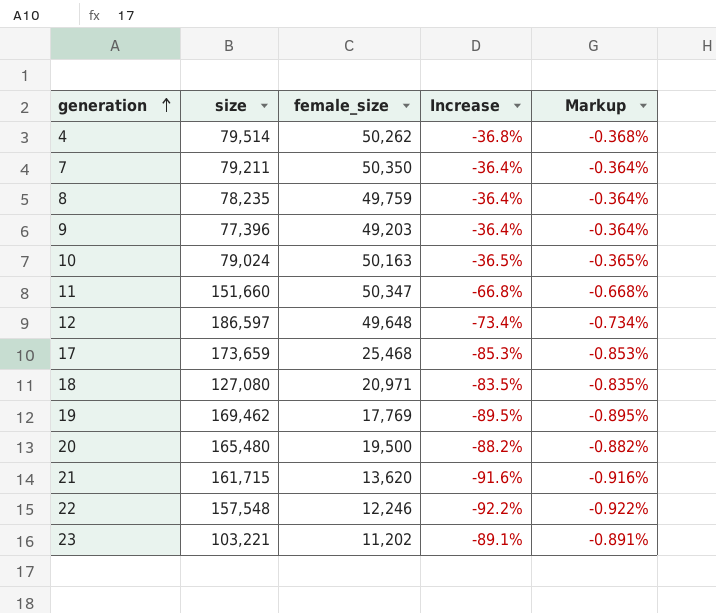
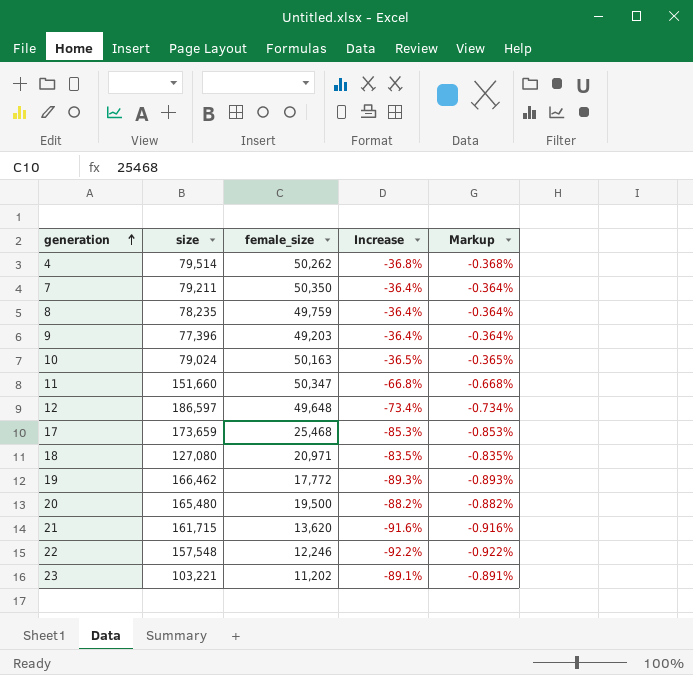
19 | size: 169,462 -> 166,462
19 | female_size: 17,769 -> 17,772
19 | Increase: -89.5% -> -89.3%
19 | Markup: -0.895% -> -0.893%

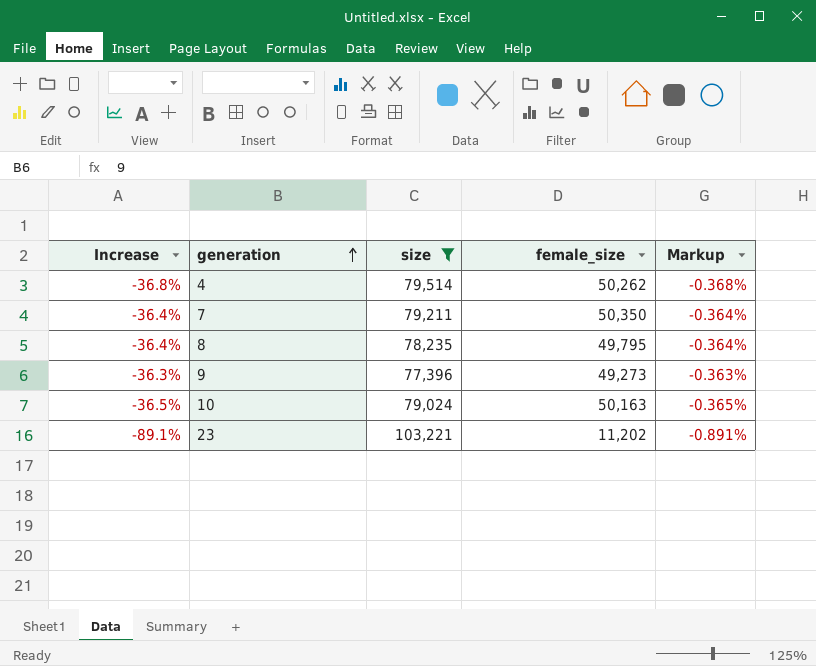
filter: none -> size <= 103,221
column Increase | position: 4 -> 1
8 | female_size: 49,759 -> 49,795
9 | Increase: -36.4% -> -36.3%
9 | female_size: 49,203 -> 49,273
9 | Markup: -0.364% -> -0.363%

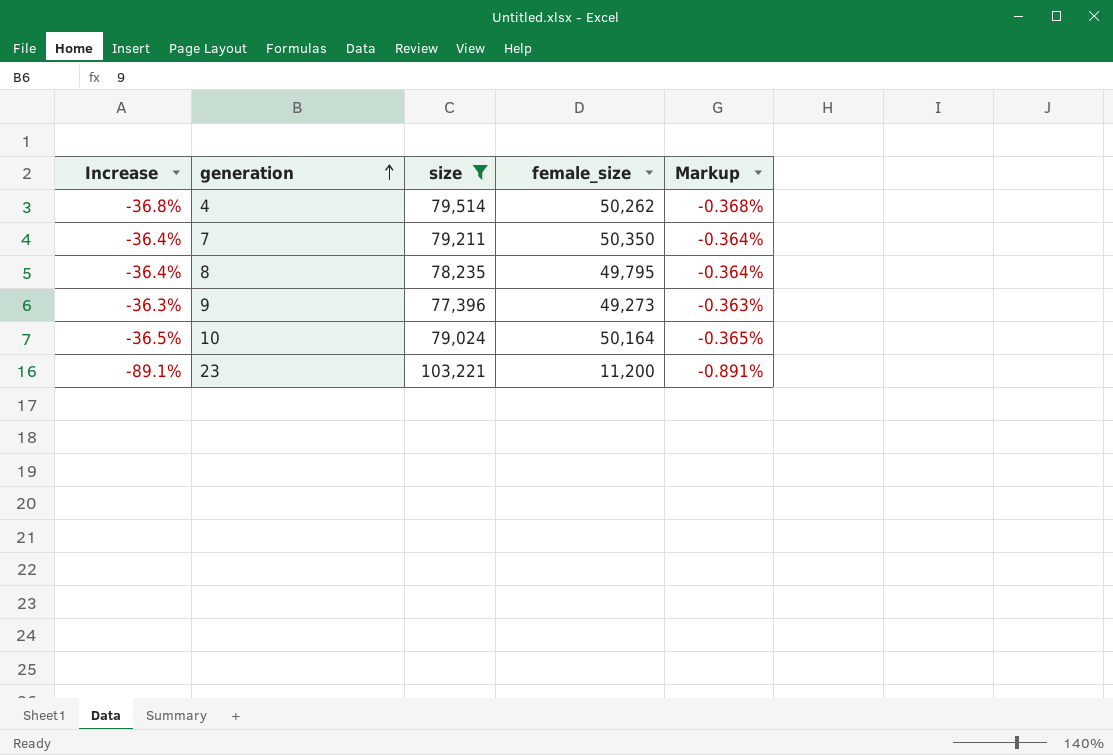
10 | female_size: 50,163 -> 50,164
23 | female_size: 11,202 -> 11,200

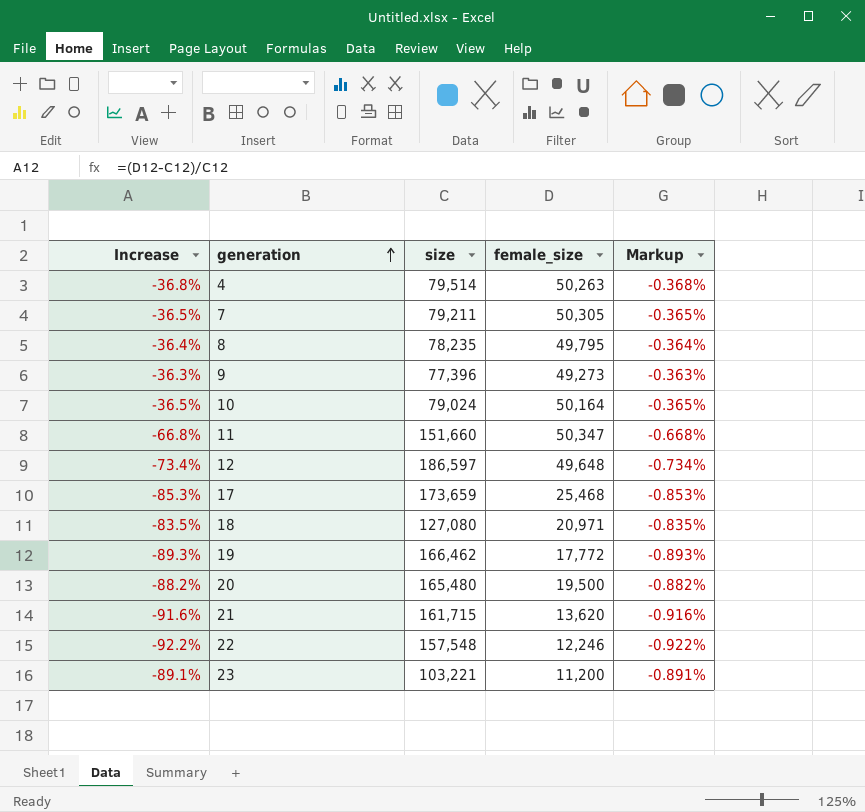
filter: size <= 103,221 -> none
4 | female_size: 50,262 -> 50,263
7 | Increase: -36.4% -> -36.5%
7 | female_size: 50,350 -> 50,305
7 | Markup: -0.364% -> -0.365%

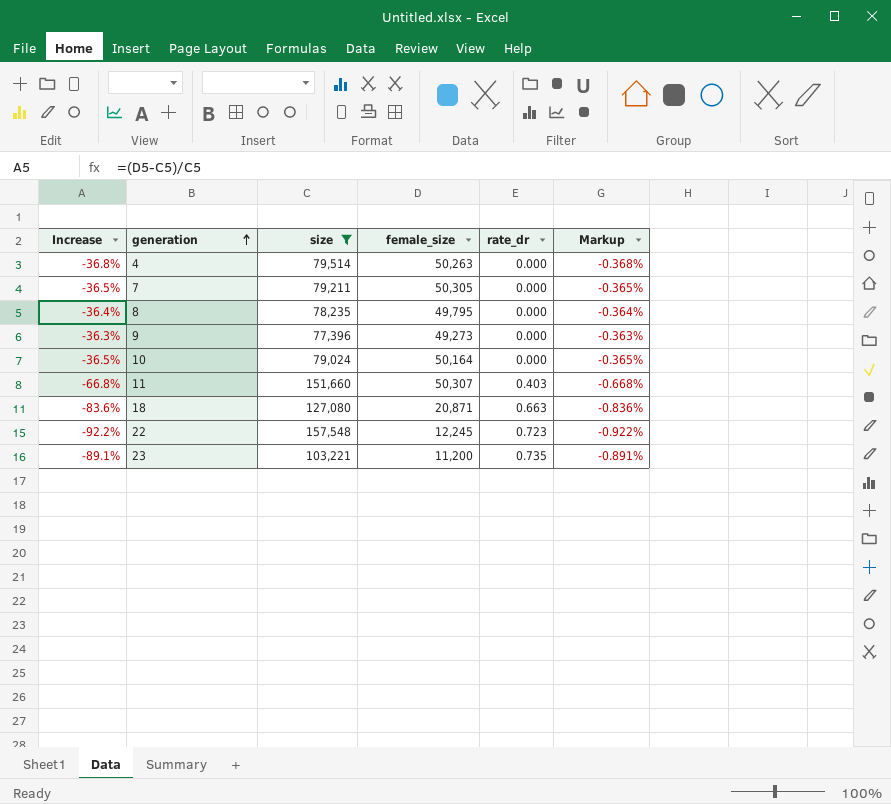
filter: none -> size <= 157,548
column rate_dr | position: none -> 5
11 | female_size: 50,347 -> 50,307
18 | Increase: -83.5% -> -83.6%
18 | female_size: 20,971 -> 20,871
18 | Markup: -0.835% -> -0.836%
22 | female_size: 12,246 -> 12,245

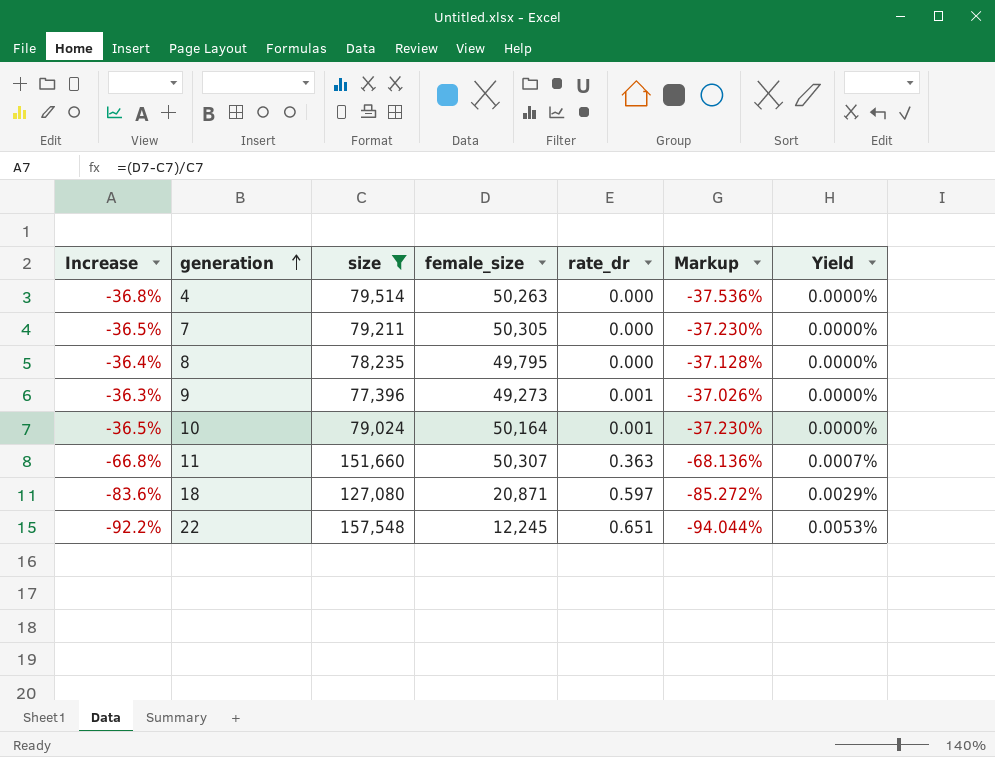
column Markup | formula: [Increase] * 0.01 -> [Increase] * 1.02
column Yield | formula: none -> [rate_dr] / [female_size]
row 23: -89.1% | 103,221 | 11,200 | 0.735 | -0.891% -> none
9 | rate_dr: 0.000 -> 0.001
10 | rate_dr: 0.000 -> 0.001
11 | rate_dr: 0.403 -> 0.363
18 | rate_dr: 0.663 -> 0.597
22 | rate_dr: 0.723 -> 0.651

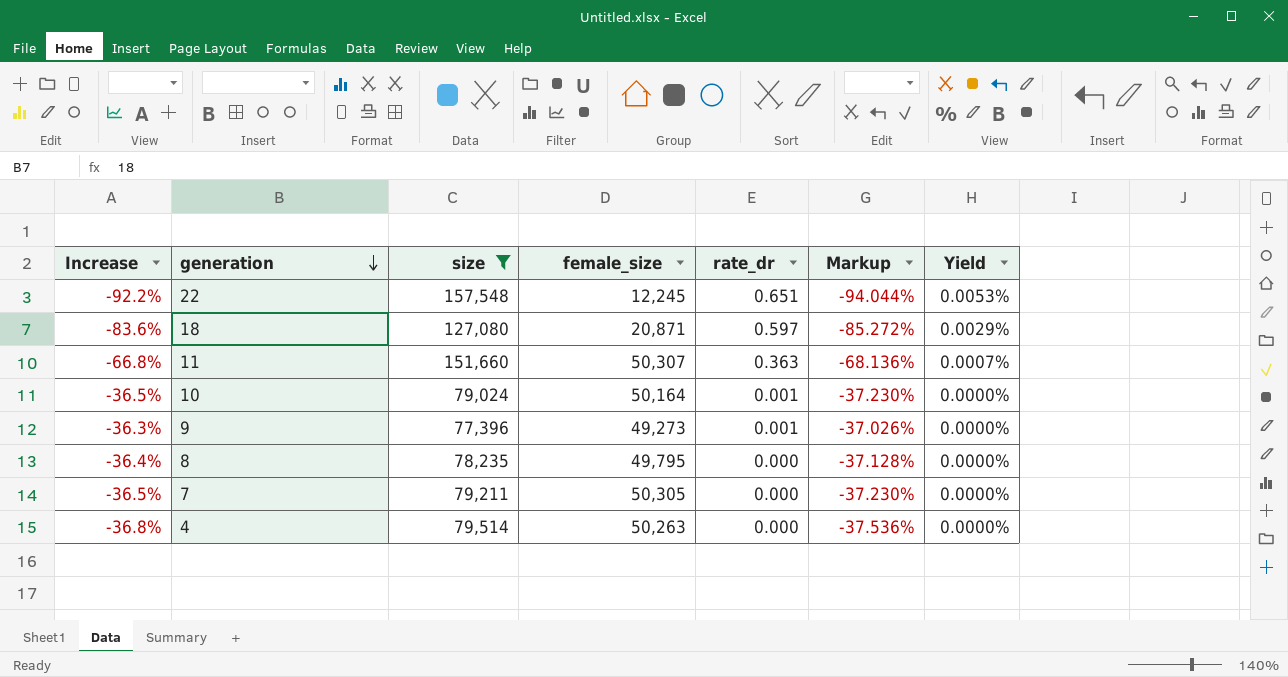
row order: generation ascending -> generation descending

